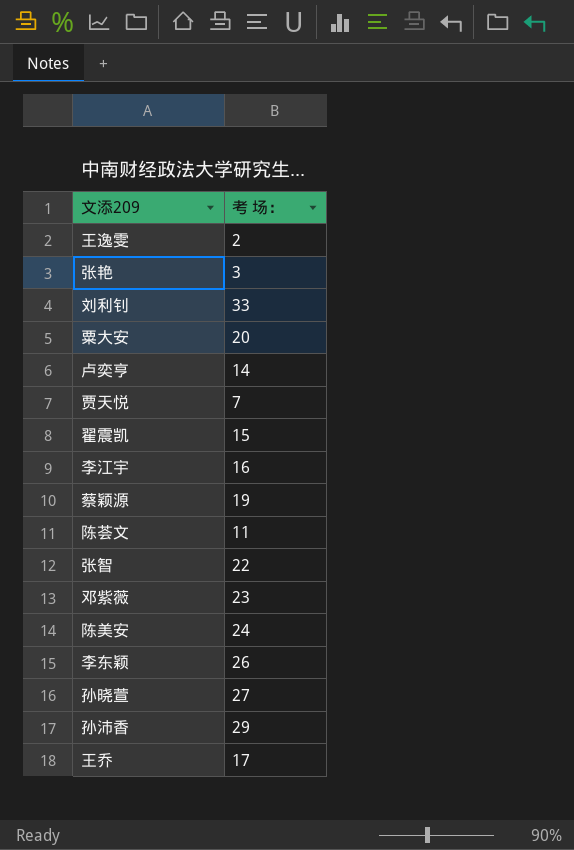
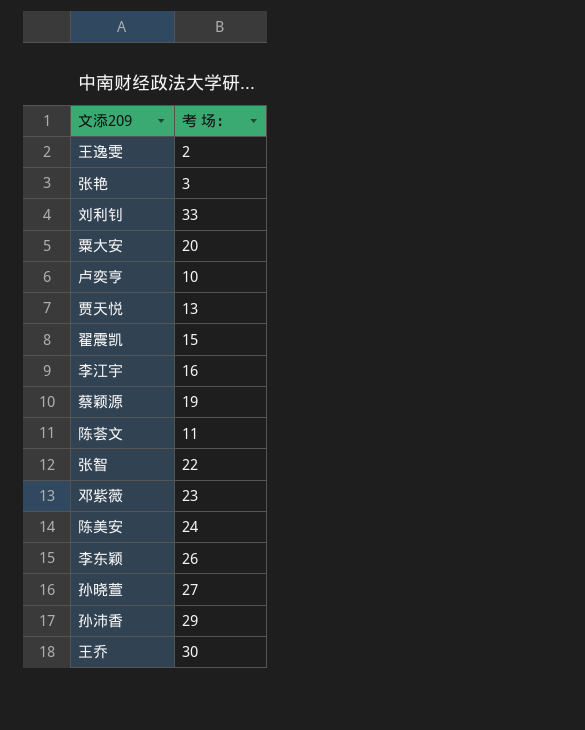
卢奕亨 | 考 场：: 14 -> 10
贾天悦 | 考 场：: 7 -> 13
王乔 | 考 场：: 17 -> 30

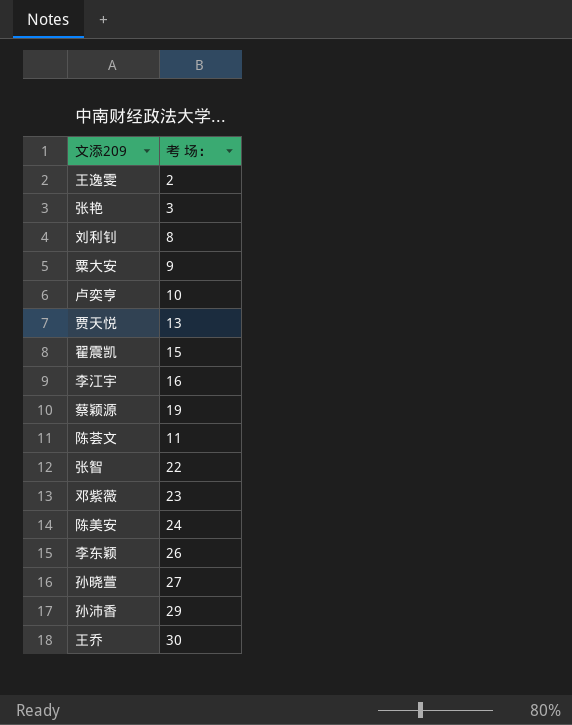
刘利钊 | 考 场：: 33 -> 8
粟大安 | 考 场：: 20 -> 9

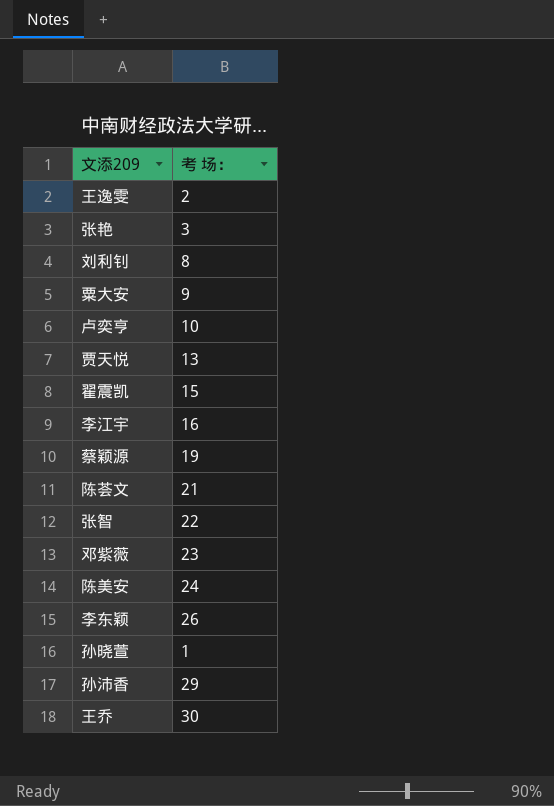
陈荟文 | 考 场：: 11 -> 21
孙晓萱 | 考 场：: 27 -> 1

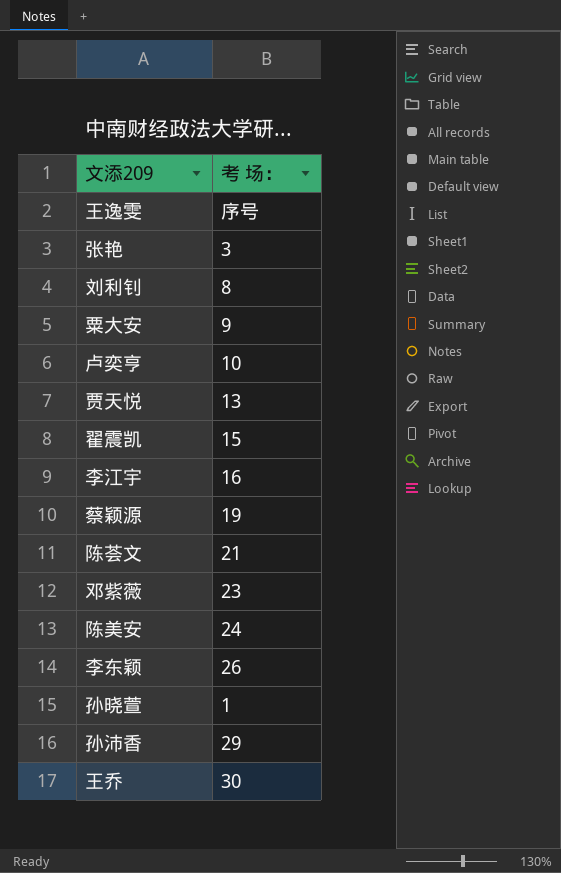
row 张智: 22 -> none
王逸雯 | 考 场：: 2 -> 序号

